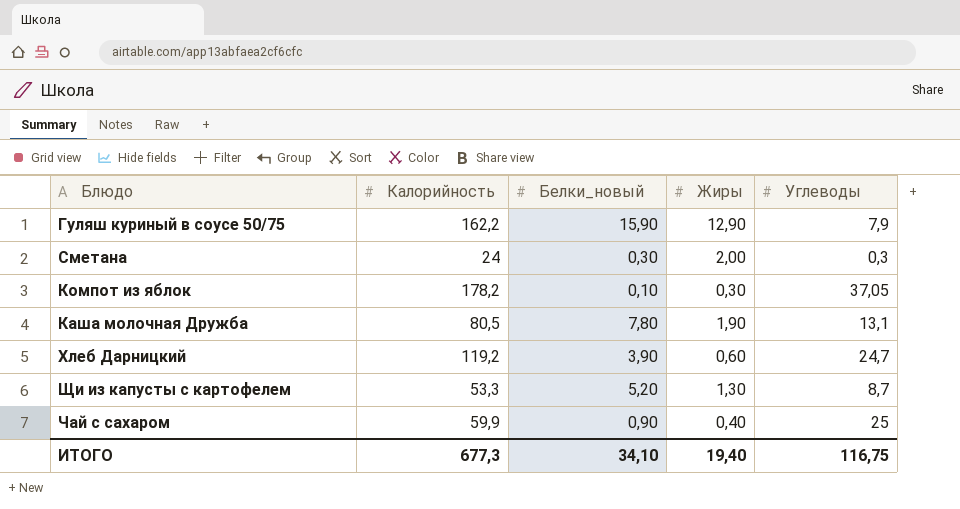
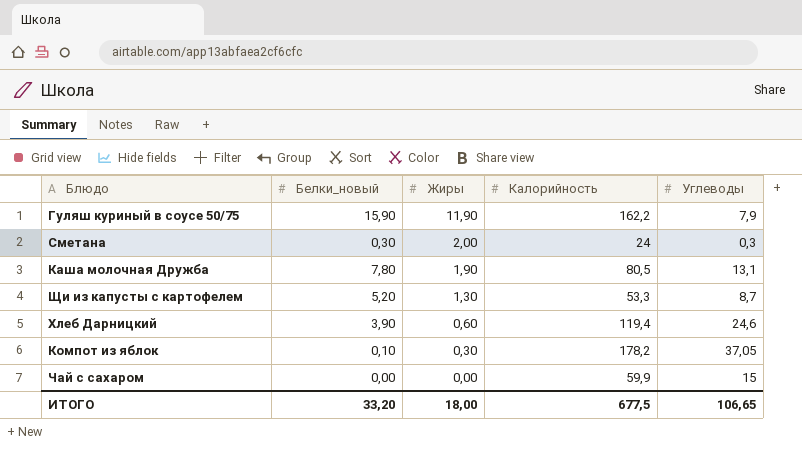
row order: none -> Жиры descending
column Калорийность | position: 2 -> 4
Гуляш куриный в соусе 50/75 | Жиры: 12,90 -> 11,90
Хлеб Дарницкий | Калорийность: 119,2 -> 119,4
Хлеб Дарницкий | Углеводы: 24,7 -> 24,6
Чай с сахаром | Белки_новый: 0,90 -> 0,00
Чай с сахаром | Жиры: 0,40 -> 0,00
Чай с сахаром | Углеводы: 25 -> 15
ИТОГО | Белки_новый: 34,10 -> 33,20
ИТОГО | Жиры: 19,40 -> 18,00
ИТОГО | Калорийность: 677,3 -> 677,5
ИТОГО | Углеводы: 116,75 -> 106,65

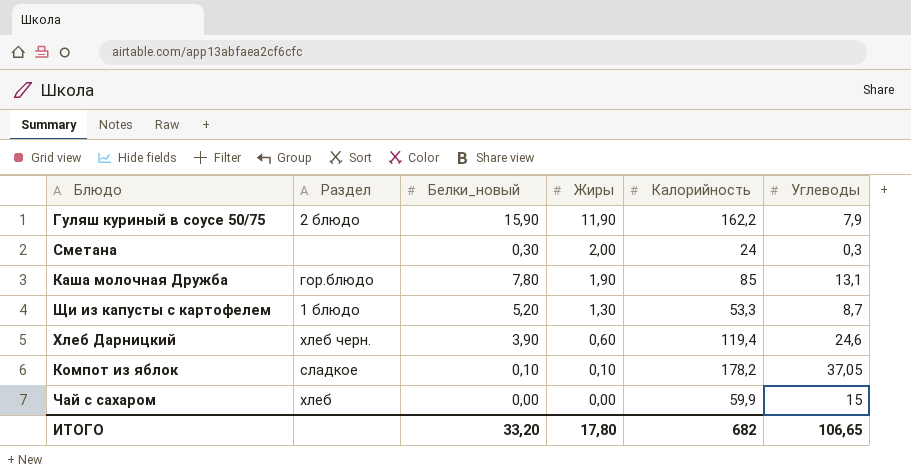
column Раздел | position: none -> 2
Каша молочная Дружба | Калорийность: 80,5 -> 85
Компот из яблок | Жиры: 0,30 -> 0,10
ИТОГО | Жиры: 18,00 -> 17,80
ИТОГО | Калорийность: 677,5 -> 682

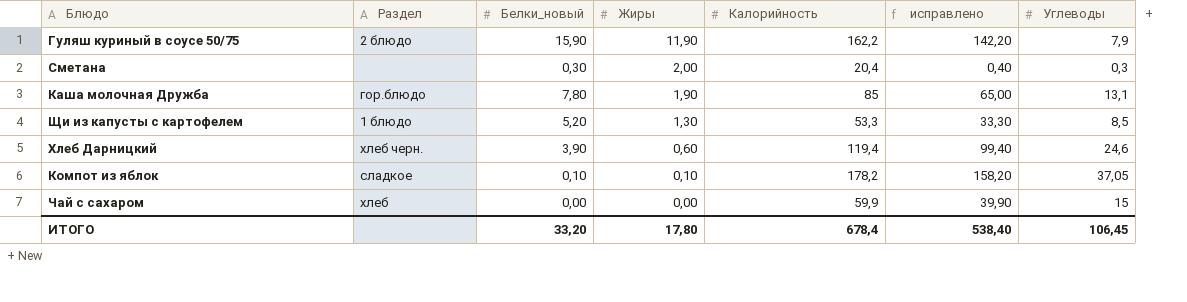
column исправлено | formula: none -> [Калорийность] - 20
Сметана | Калорийность: 24 -> 20,4
Щи из капусты с картофелем | Углеводы: 8,7 -> 8,5
ИТОГО | Калорийность: 682 -> 678,4
ИТОГО | Углеводы: 106,65 -> 106,45

